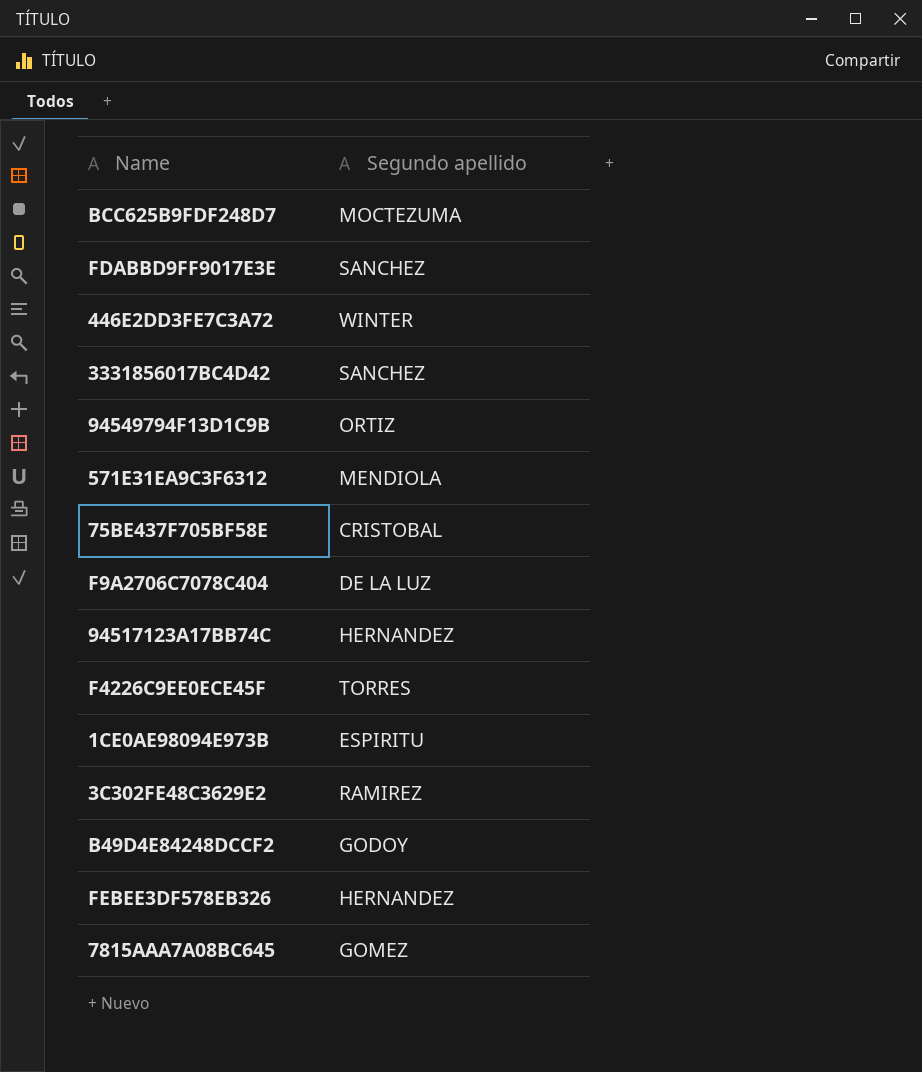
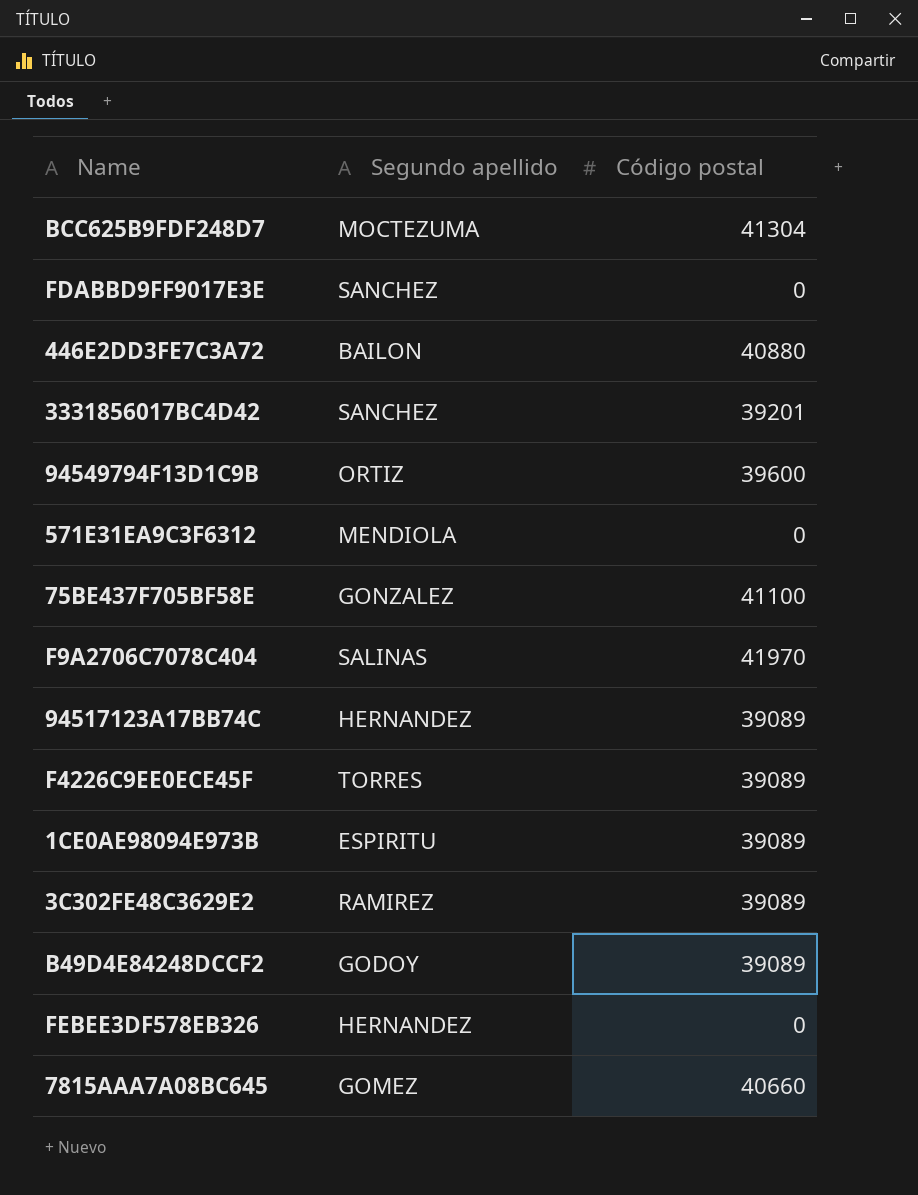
column Código postal | position: none -> 3
446E2DD3FE7C3A72 | Segundo apellido: WINTER -> BAILON
75BE437F705BF58E | Segundo apellido: CRISTOBAL -> GONZALEZ
F9A2706C7078C404 | Segundo apellido: DE LA LUZ -> SALINAS

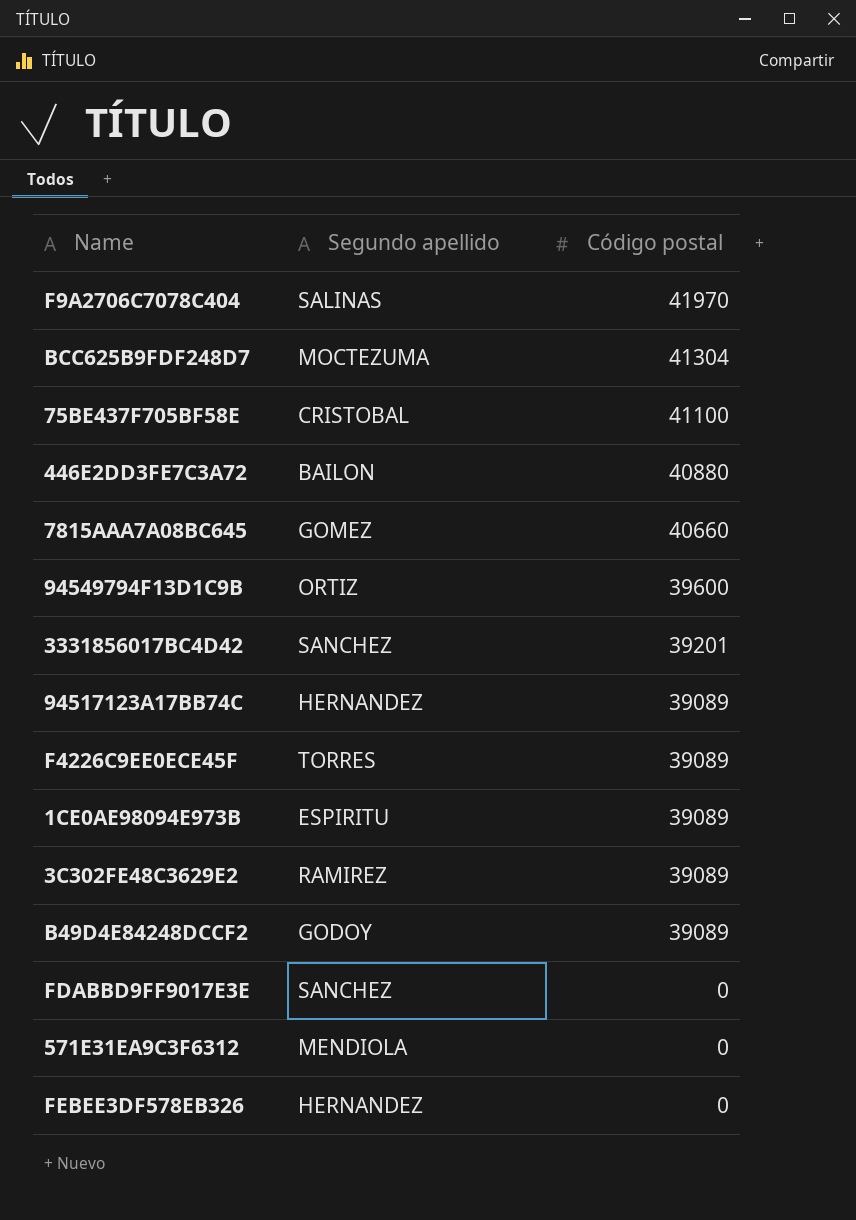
row order: none -> Código postal descending
75BE437F705BF58E | Segundo apellido: GONZALEZ -> CRISTOBAL

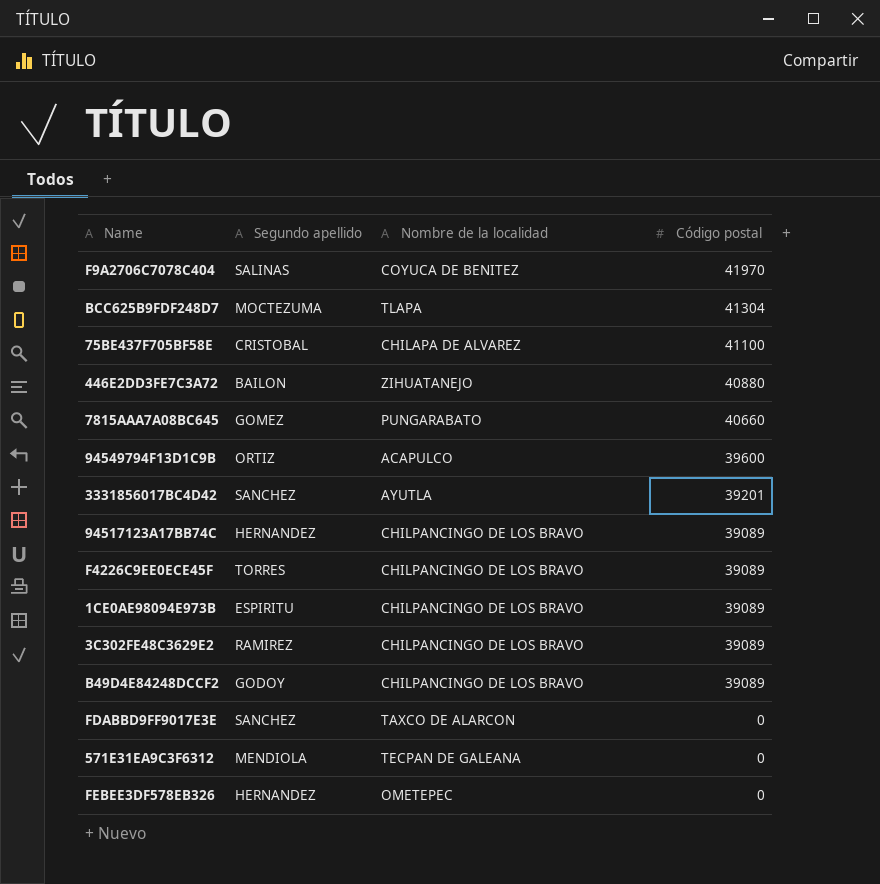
column Nombre de la localidad | position: none -> 3

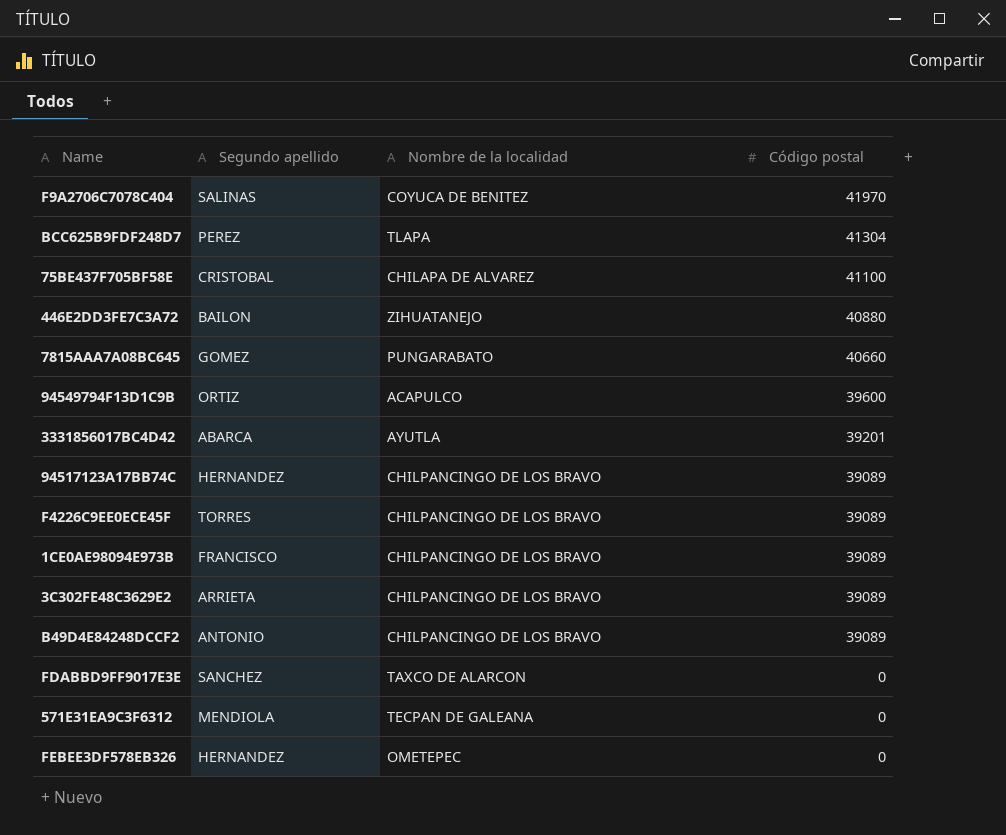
BCC625B9FDF248D7 | Segundo apellido: MOCTEZUMA -> PEREZ
3331856017BC4D42 | Segundo apellido: SANCHEZ -> ABARCA
1CE0AE98094E973B | Segundo apellido: ESPIRITU -> FRANCISCO
3C302FE48C3629E2 | Segundo apellido: RAMIREZ -> ARRIETA
B49D4E84248DCCF2 | Segundo apellido: GODOY -> ANTONIO

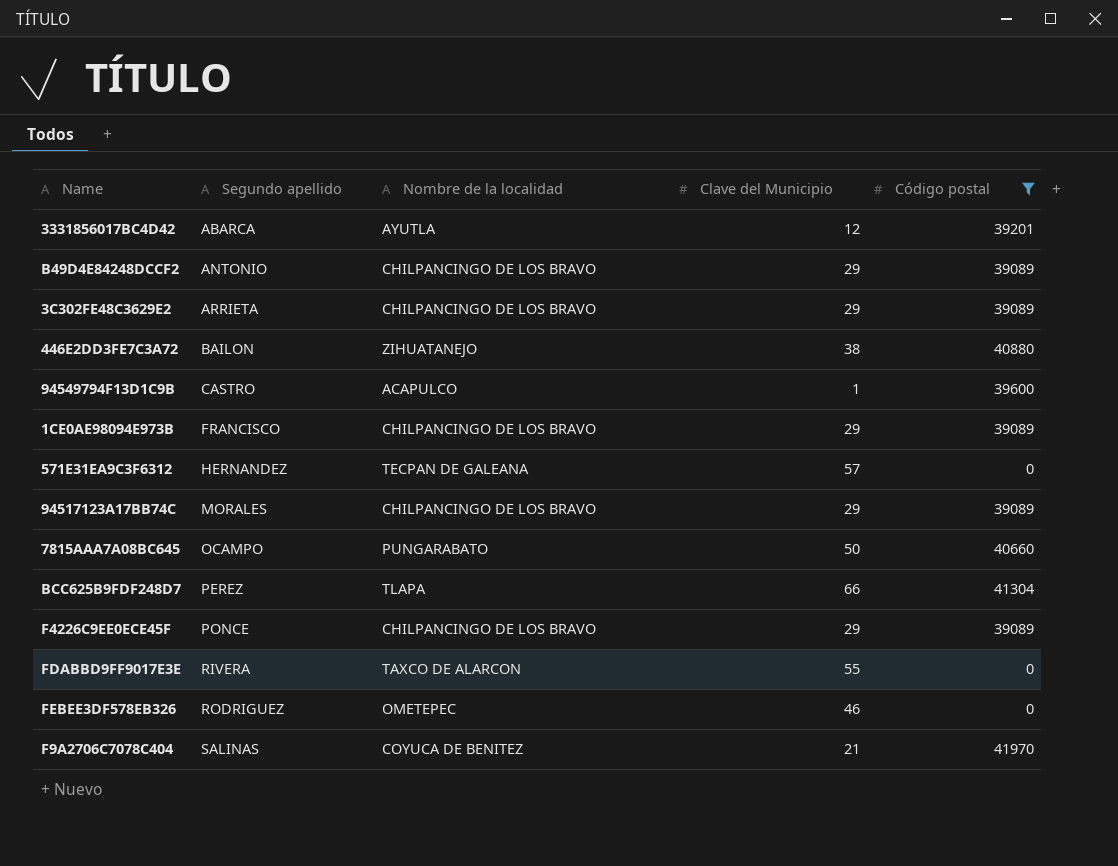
filter: none -> Código postal != 41100
row order: Código postal descending -> Segundo apellido ascending
column Clave del Municipio | position: none -> 4
94549794F13D1C9B | Segundo apellido: ORTIZ -> CASTRO
571E31EA9C3F6312 | Segundo apellido: MENDIOLA -> HERNANDEZ
94517123A17BB74C | Segundo apellido: HERNANDEZ -> MORALES
7815AAA7A08BC645 | Segundo apellido: GOMEZ -> OCAMPO
F4226C9EE0ECE45F | Segundo apellido: TORRES -> PONCE
FDABBD9FF9017E3E | Segundo apellido: SANCHEZ -> RIVERA
FEBEE3DF578EB326 | Segundo apellido: HERNANDEZ -> RODRIGUEZ

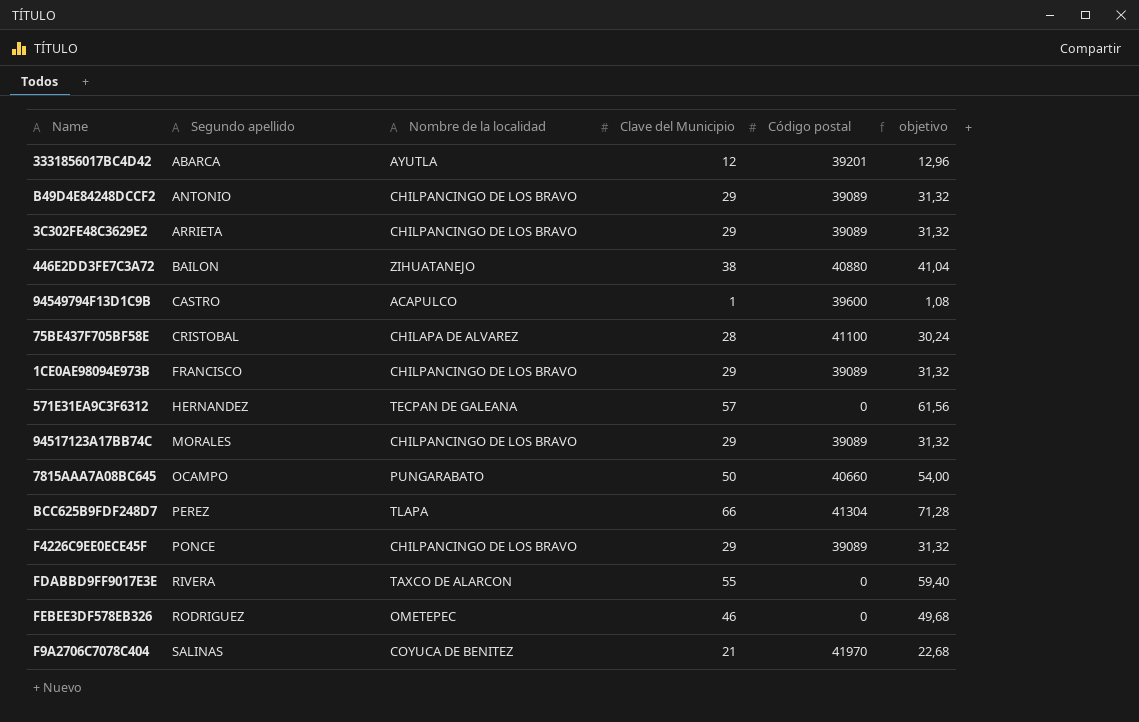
filter: Código postal != 41100 -> none
column objetivo | formula: none -> [Clave del Municipio] * 1,08

